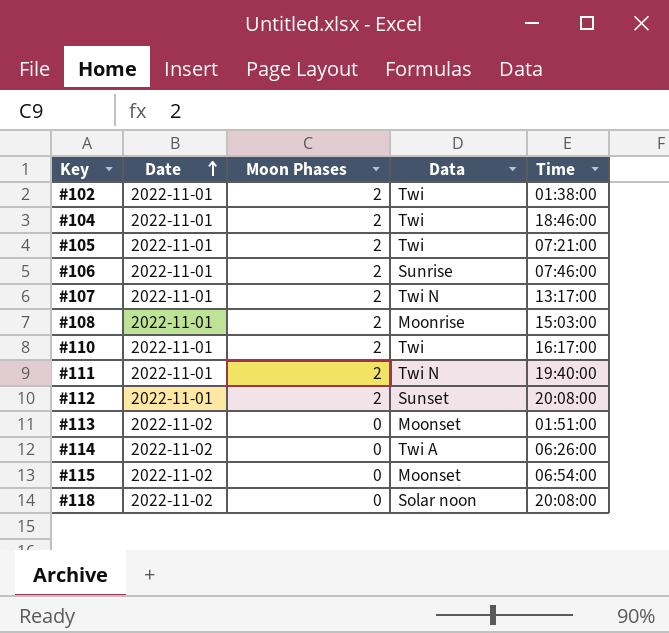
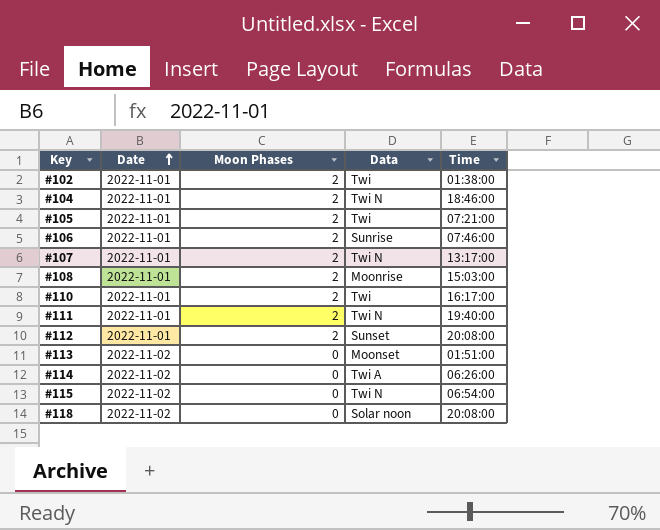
#104 | Data: Twi -> Twi N
#115 | Data: Moonset -> Twi N

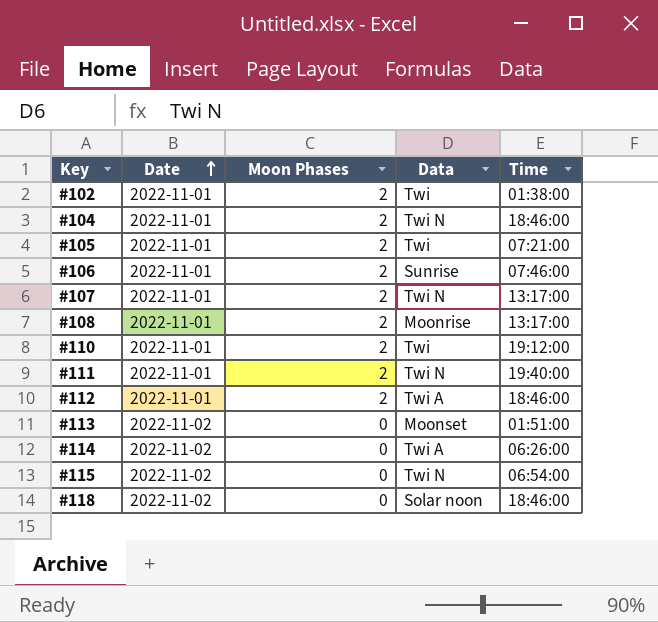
#108 | Time: 15:03:00 -> 13:17:00
#110 | Time: 16:17:00 -> 19:12:00
#112 | Data: Sunset -> Twi A
#112 | Time: 20:08:00 -> 18:46:00
#118 | Time: 20:08:00 -> 18:46:00

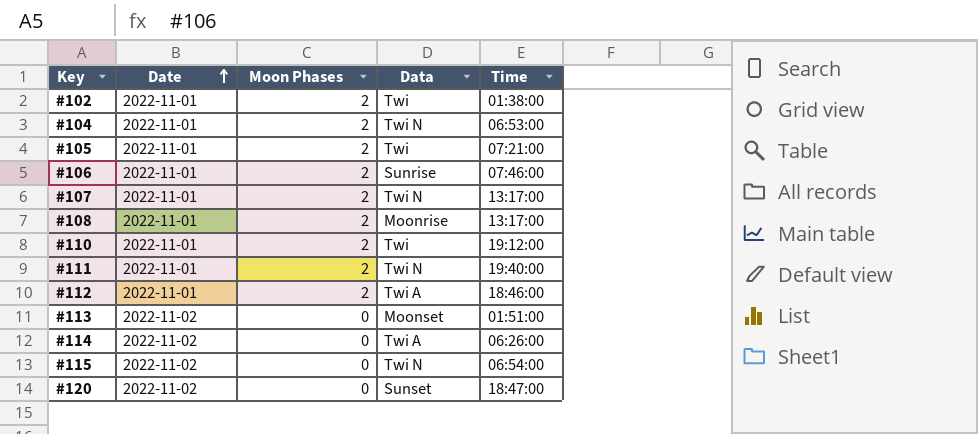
row #118: 2022-11-02 | 0 | Solar noon | 18:46:00 -> none
#104 | Time: 18:46:00 -> 06:53:00
row #120: none -> 2022-11-02 | 0 | Sunset | 18:47:00

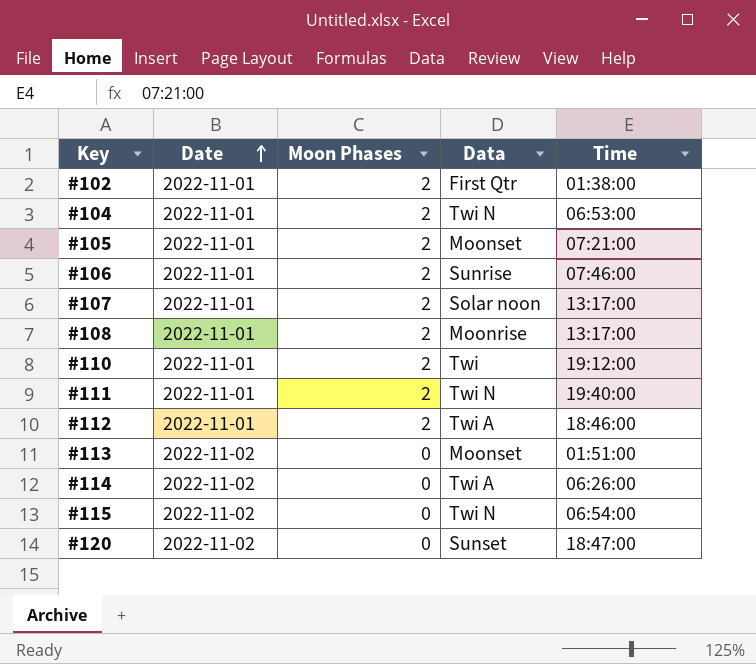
#102 | Data: Twi -> First Qtr
#105 | Data: Twi -> Moonset
#107 | Data: Twi N -> Solar noon

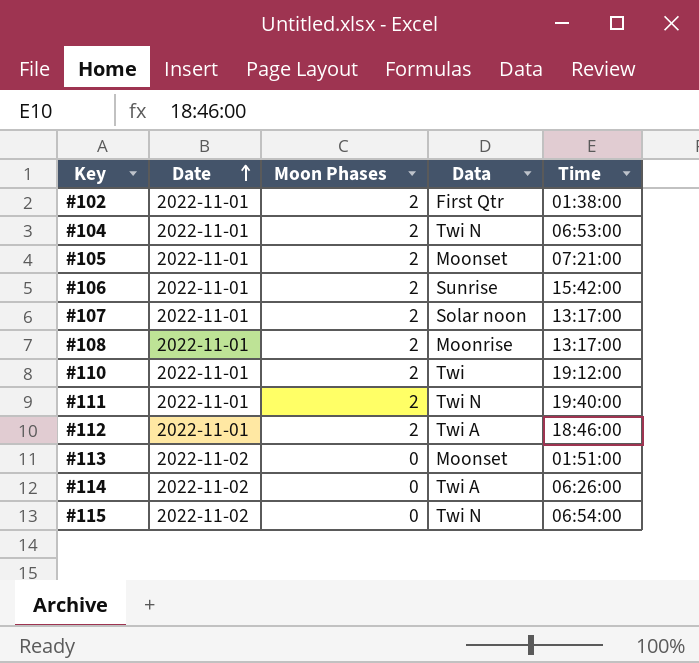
row #120: 2022-11-02 | 0 | Sunset | 18:47:00 -> none
#106 | Time: 07:46:00 -> 15:42:00

